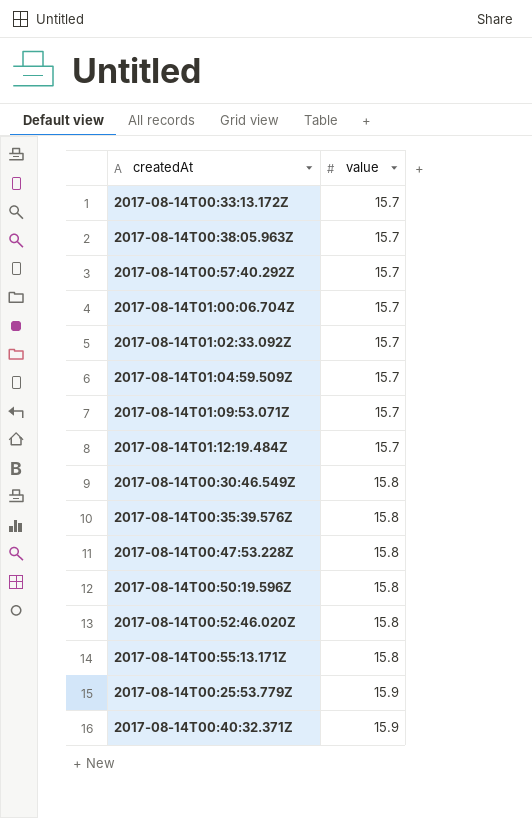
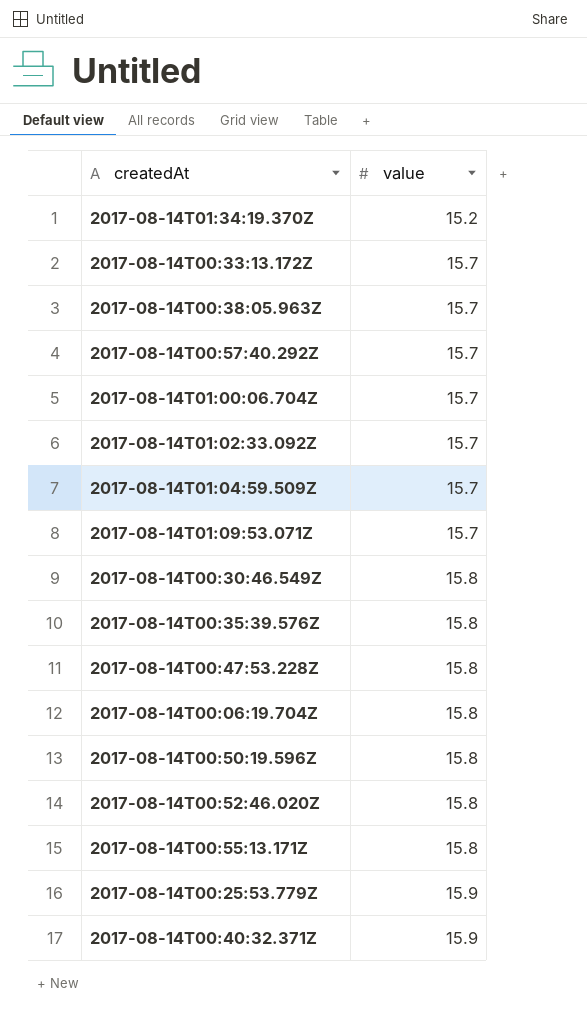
row 2017-08-14T01:12:19.484Z: 15.7 -> none
row 2017-08-14T01:34:19.370Z: none -> 15.2
row 2017-08-14T00:06:19.704Z: none -> 15.8

